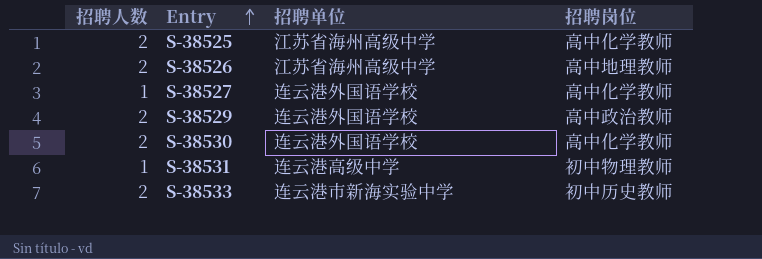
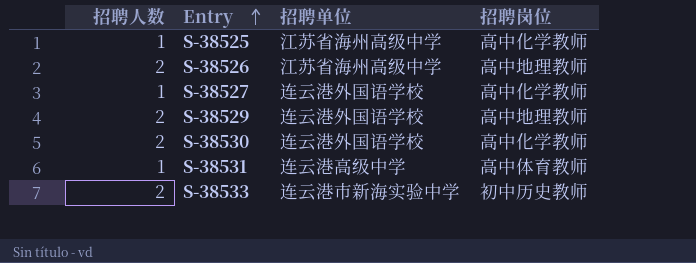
S-38525 | 招聘人数: 2 -> 1
S-38529 | 招聘岗位: 高中政治教师 -> 高中地理教师
S-38531 | 招聘岗位: 初中物理教师 -> 高中体育教师

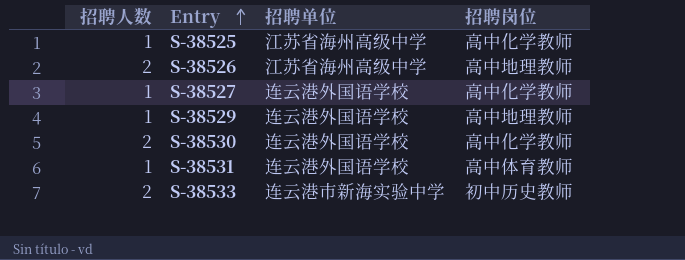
S-38529 | 招聘人数: 2 -> 1
S-38531 | 招聘单位: 连云港高级中学 -> 连云港外国语学校

